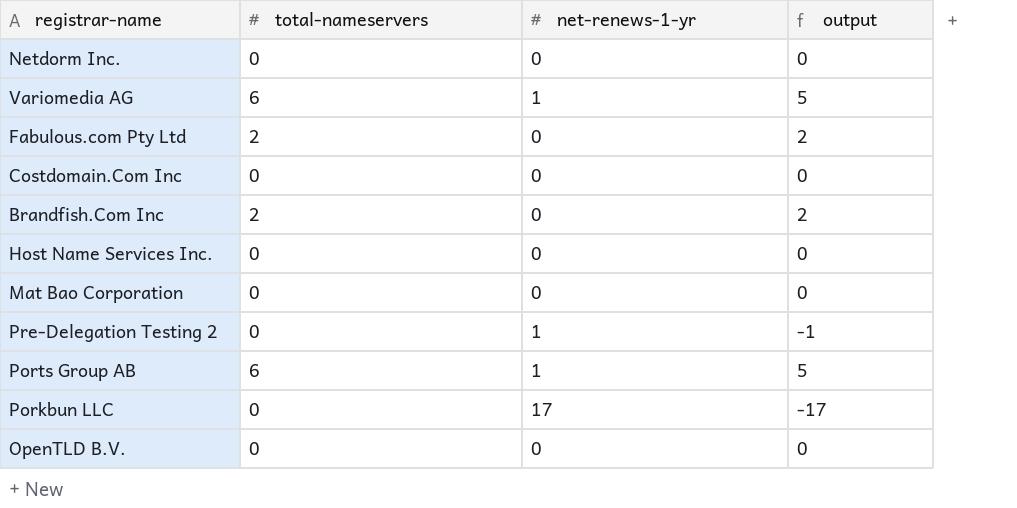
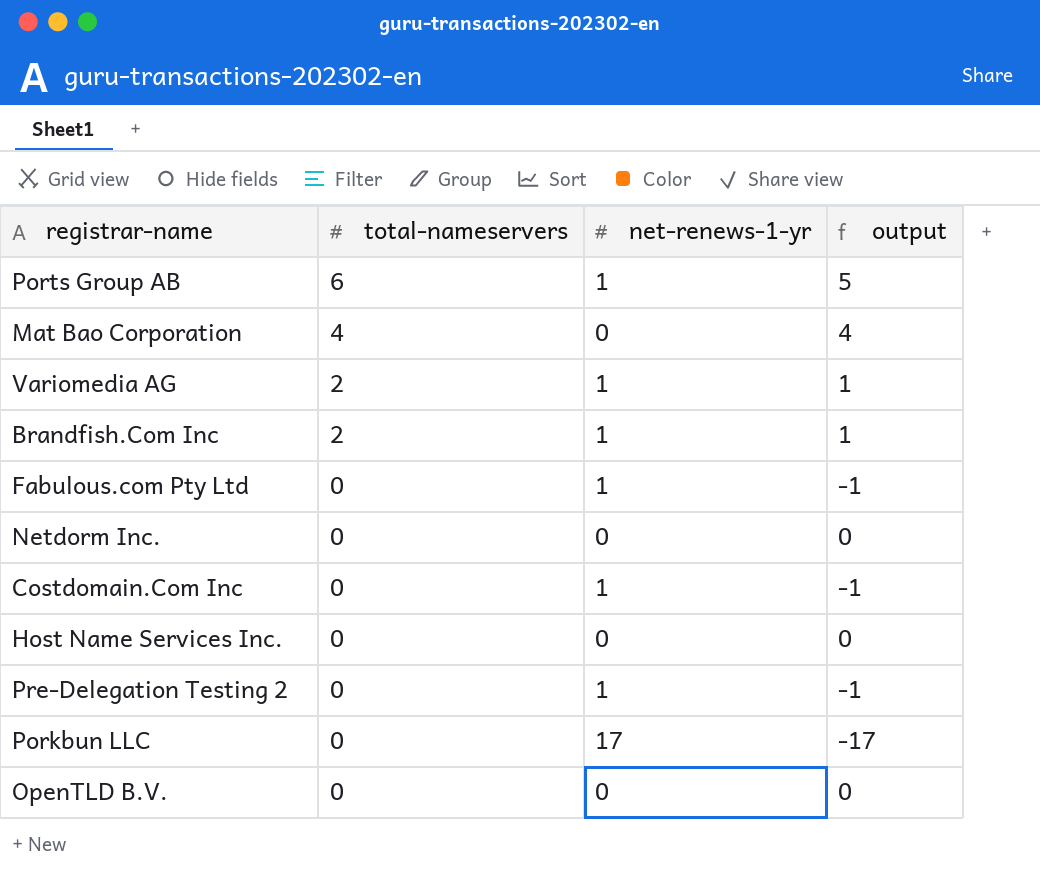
row order: none -> total-nameservers descending
Mat Bao Corporation | total-nameservers: 0 -> 4
Mat Bao Corporation | output: 0 -> 4
Variomedia AG | total-nameservers: 6 -> 2
Variomedia AG | output: 5 -> 1
Brandfish.Com Inc | net-renews-1-yr: 0 -> 1
Brandfish.Com Inc | output: 2 -> 1
Fabulous.com Pty Ltd | total-nameservers: 2 -> 0
Fabulous.com Pty Ltd | net-renews-1-yr: 0 -> 1
Fabulous.com Pty Ltd | output: 2 -> -1
Costdomain.Com Inc | net-renews-1-yr: 0 -> 1
Costdomain.Com Inc | output: 0 -> -1

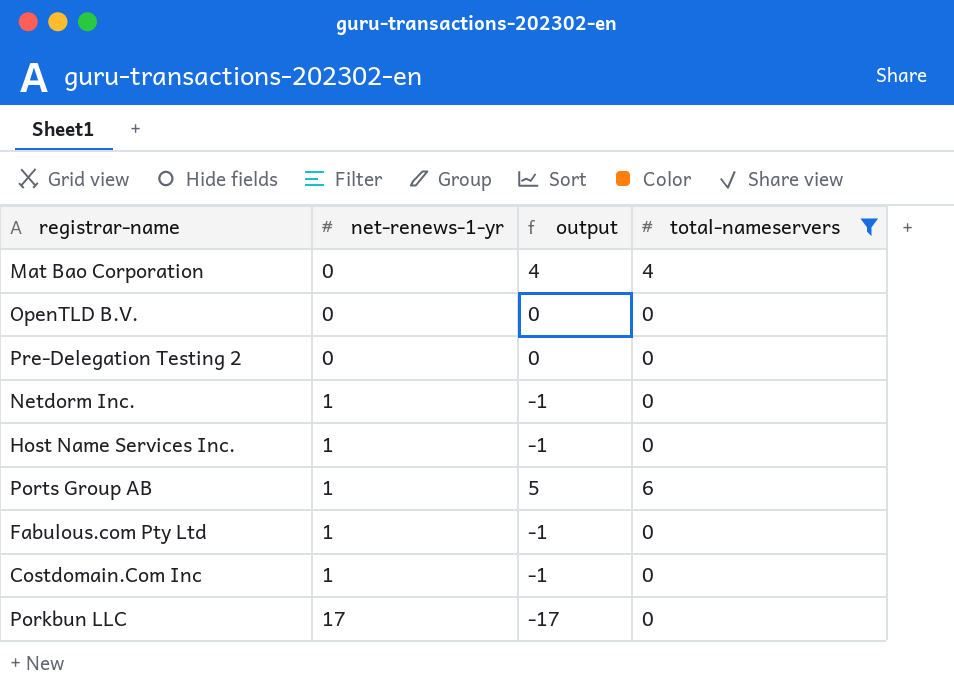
filter: none -> total-nameservers != 2
row order: total-nameservers descending -> net-renews-1-yr ascending
column total-nameservers | position: 2 -> 4
Pre-Delegation Testing 2 | net-renews-1-yr: 1 -> 0
Pre-Delegation Testing 2 | output: -1 -> 0
Netdorm Inc. | net-renews-1-yr: 0 -> 1
Netdorm Inc. | output: 0 -> -1
Host Name Services Inc. | net-renews-1-yr: 0 -> 1
Host Name Services Inc. | output: 0 -> -1

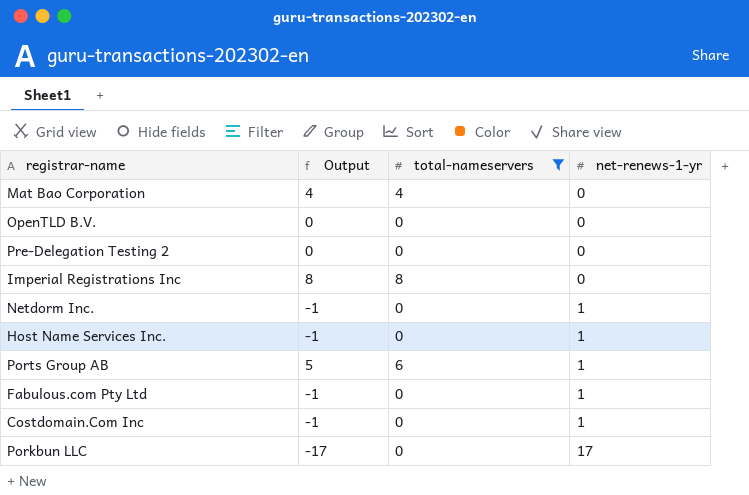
column name: output -> Output
column net-renews-1-yr | position: 2 -> 4
row Imperial Registrations Inc: none -> 8 | 8 | 0

